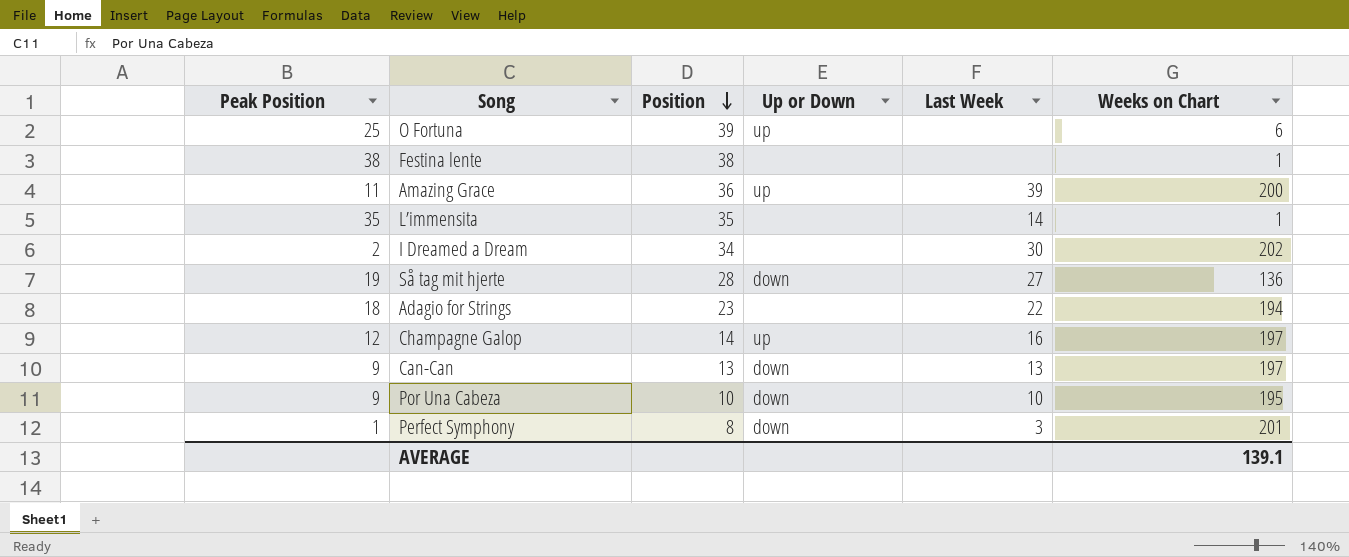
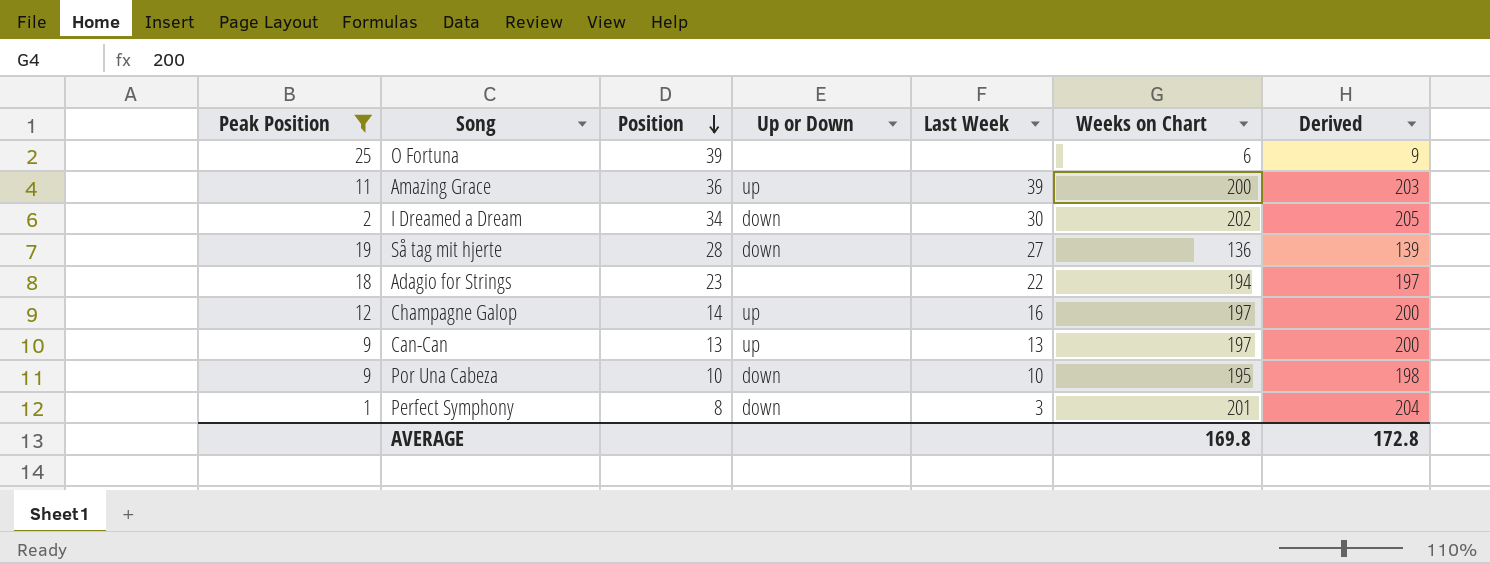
filter: none -> Peak Position <= 25
column Derived | formula: none -> [Weeks on Chart] + 3
O Fortuna | Up or Down: up -> none
I Dreamed a Dream | Up or Down: none -> down
Can-Can | Up or Down: down -> up
AVERAGE | Weeks on Chart: 139.1 -> 169.8

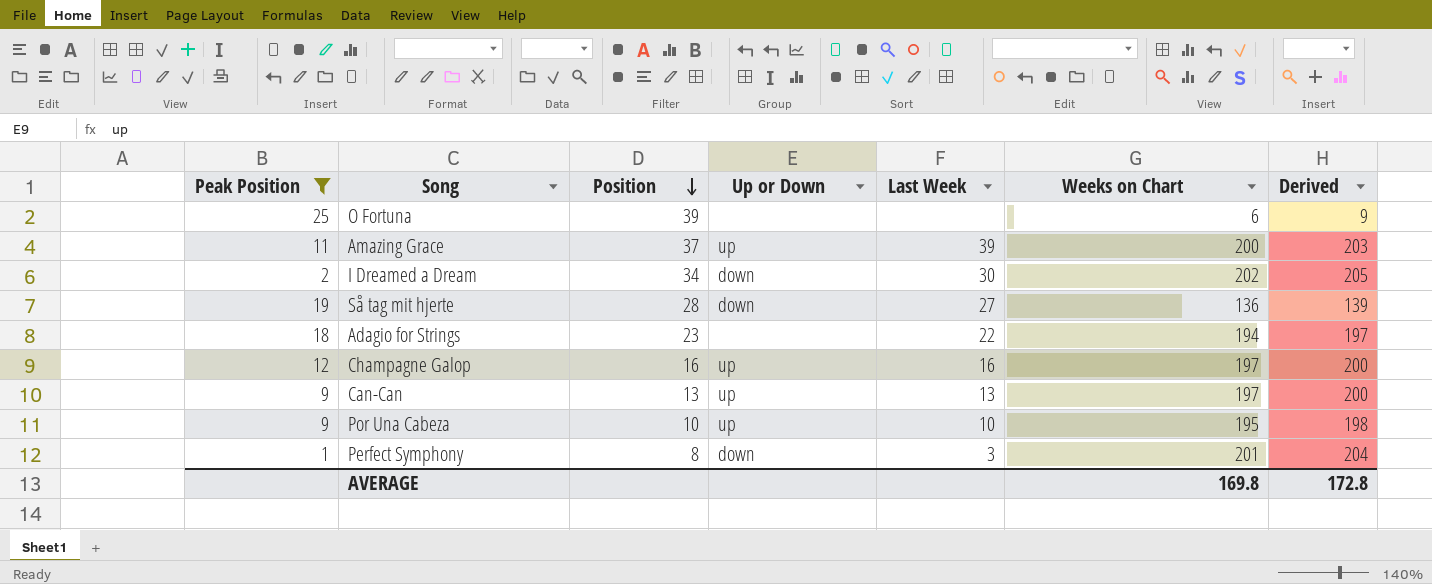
Amazing Grace | Position: 36 -> 37
Champagne Galop | Position: 14 -> 16
Por Una Cabeza | Up or Down: down -> up

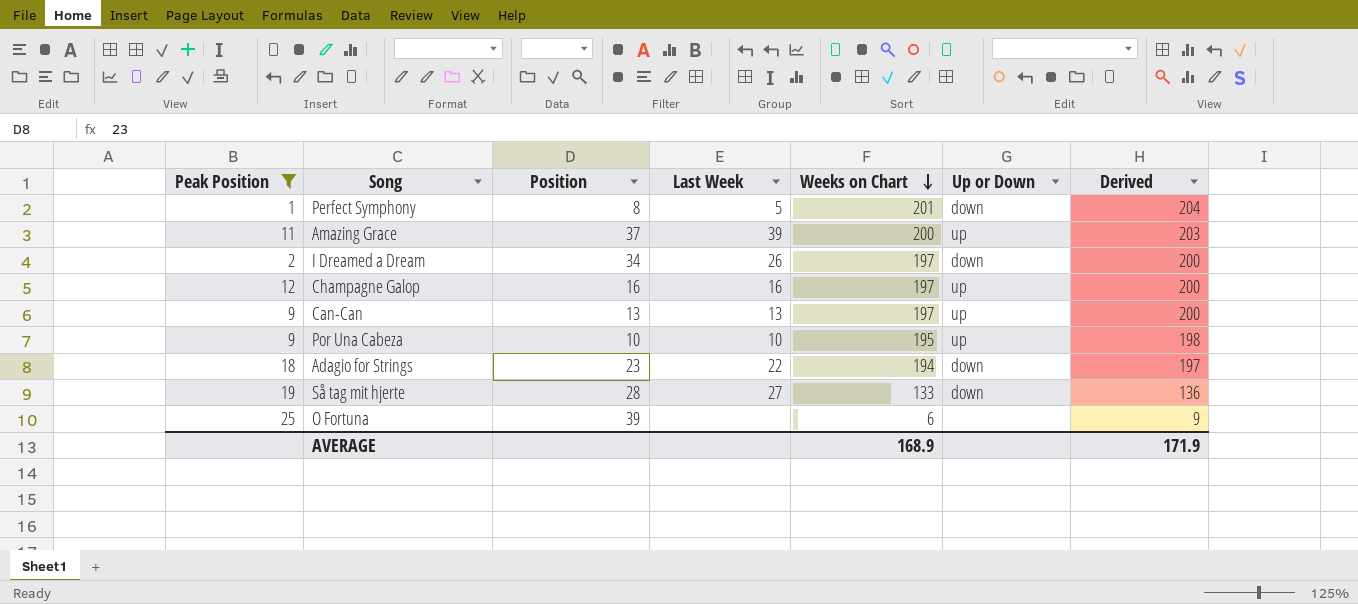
row order: Position descending -> Weeks on Chart descending
column Up or Down | position: 4 -> 6
Perfect Symphony | Last Week: 3 -> 5
I Dreamed a Dream | Last Week: 30 -> 26
I Dreamed a Dream | Weeks on Chart: 202 -> 197
I Dreamed a Dream | Derived: 205 -> 200
Adagio for Strings | Up or Down: none -> down
Så tag mit hjerte | Weeks on Chart: 136 -> 133
Så tag mit hjerte | Derived: 139 -> 136
AVERAGE | Weeks on Chart: 169.8 -> 168.9
AVERAGE | Derived: 172.8 -> 171.9

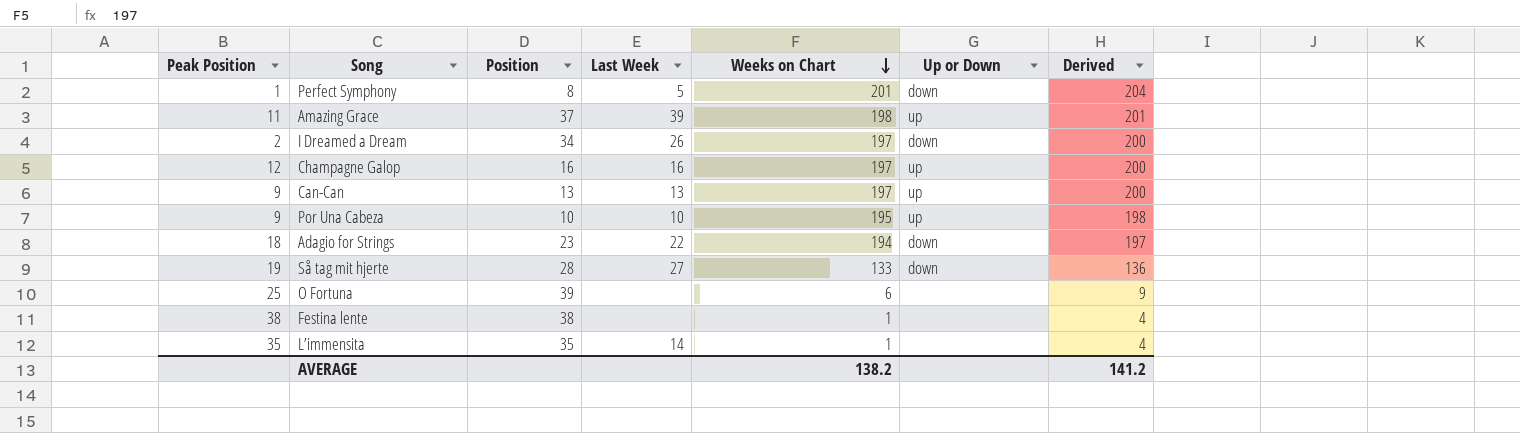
filter: Peak Position <= 25 -> none
Amazing Grace | Weeks on Chart: 200 -> 198
Amazing Grace | Derived: 203 -> 201
AVERAGE | Weeks on Chart: 168.9 -> 138.2
AVERAGE | Derived: 171.9 -> 141.2

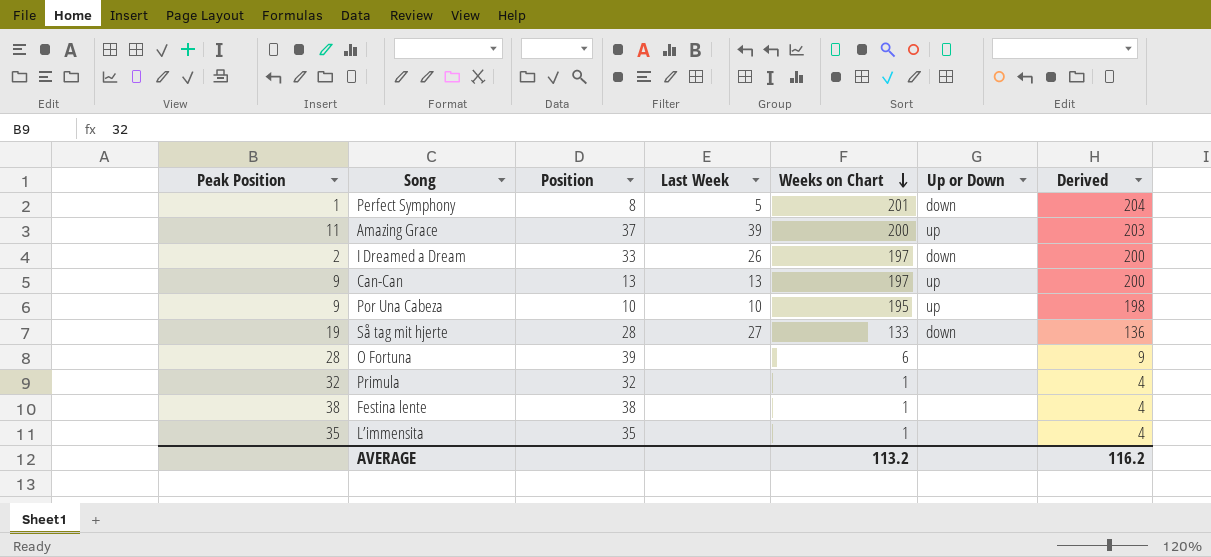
row Champagne Galop: 12 | 16 | 16 | 197 | up | 200 -> none
row Adagio for Strings: 18 | 23 | 22 | 194 | down | 197 -> none
Amazing Grace | Weeks on Chart: 198 -> 200
Amazing Grace | Derived: 201 -> 203
I Dreamed a Dream | Position: 34 -> 33
O Fortuna | Peak Position: 25 -> 28
row Primula: none -> 32 | 32 | none | 1 | none | 4
L’immensita | Last Week: 14 -> none
AVERAGE | Weeks on Chart: 138.2 -> 113.2
AVERAGE | Derived: 141.2 -> 116.2

